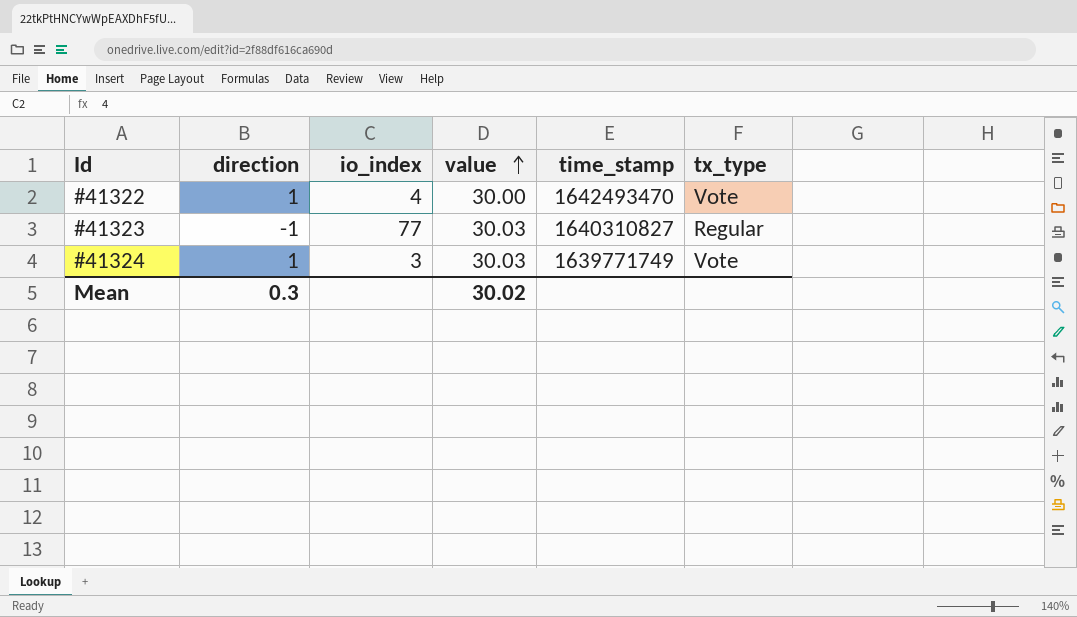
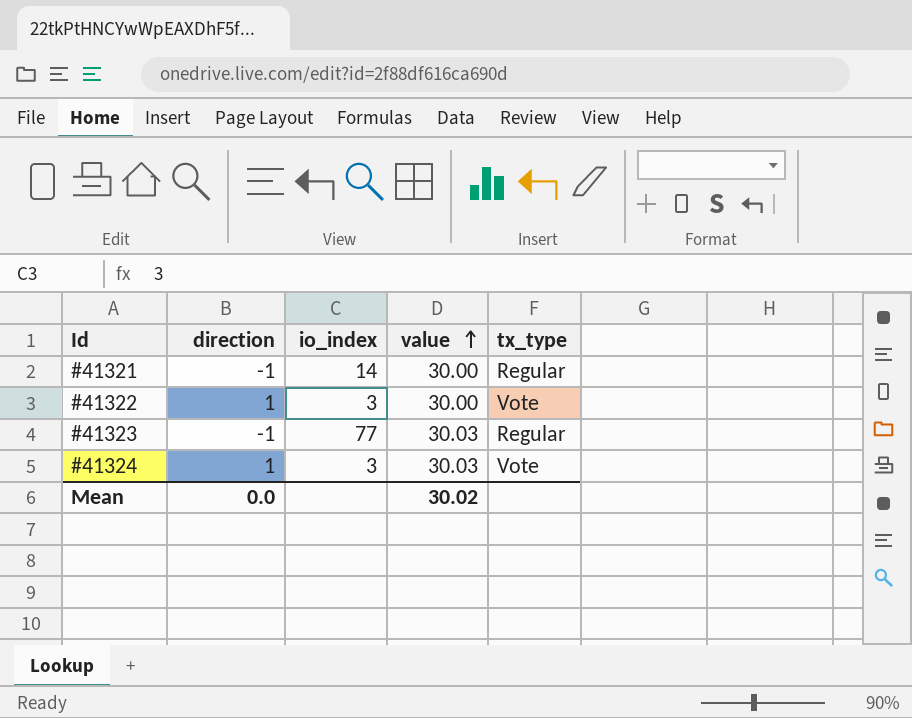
column time_stamp | position: 5 -> none
row #41321: none -> -1 | 14 | 30.00 | Regular
#41322 | io_index: 4 -> 3
Mean | direction: 0.3 -> 0.0

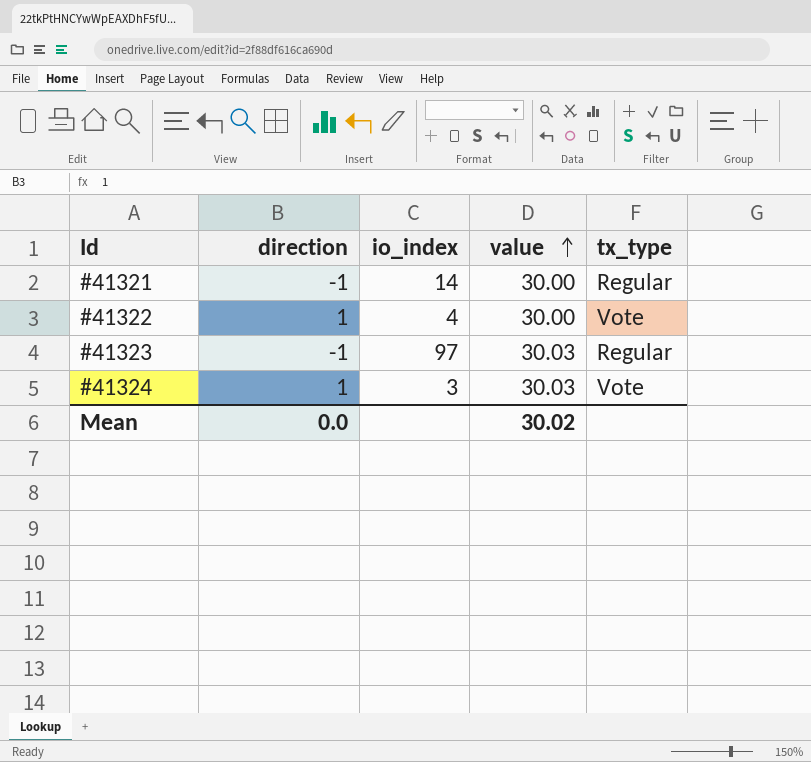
#41322 | io_index: 3 -> 4
#41323 | io_index: 77 -> 97

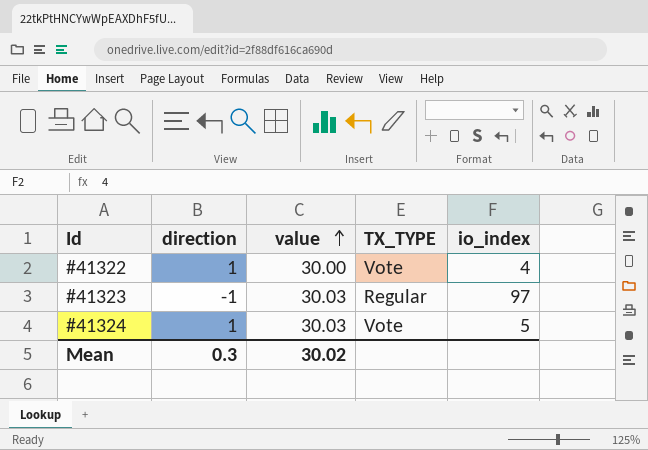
column name: tx_type -> TX_TYPE
column io_index | position: 3 -> 5
row #41321: -1 | 14 | 30.00 | Regular -> none
#41324 | io_index: 3 -> 5
Mean | direction: 0.0 -> 0.3

